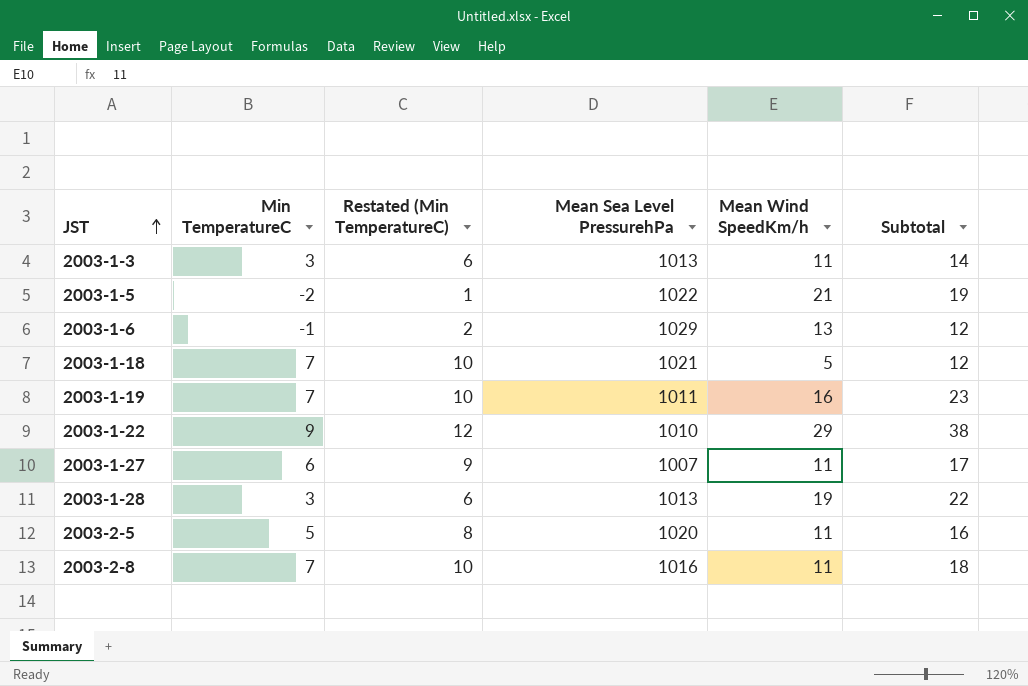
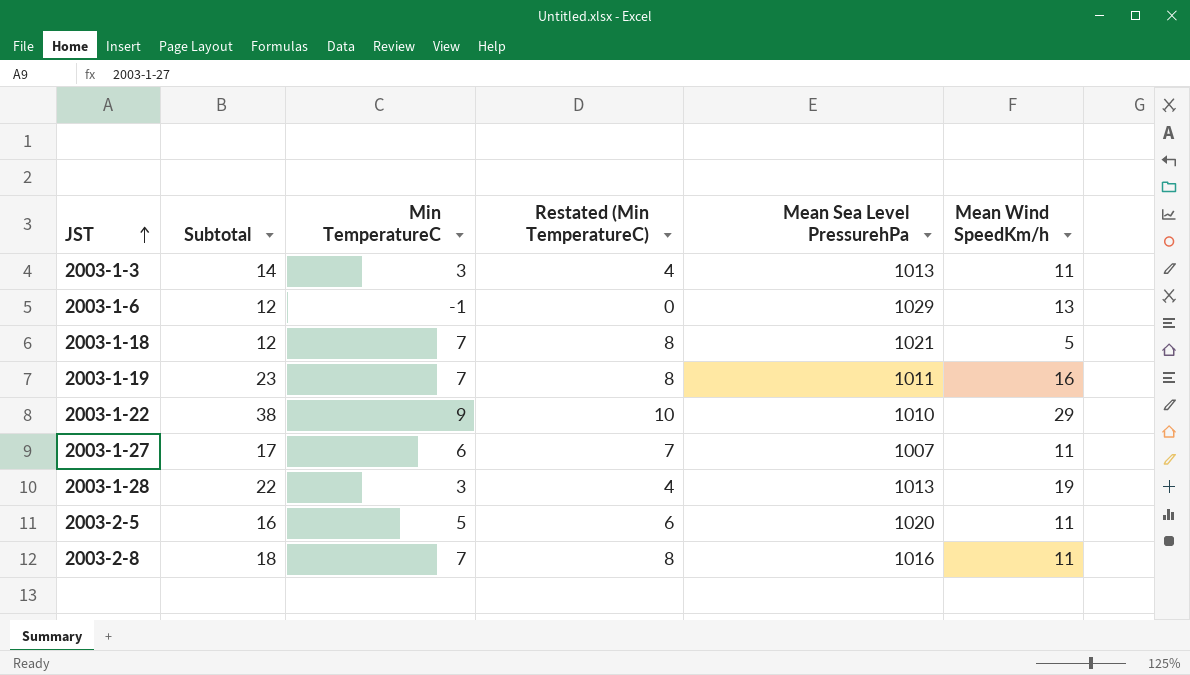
column Subtotal | position: 6 -> 2
column Restated (Min TemperatureC) | formula: [Min TemperatureC] + 3 -> [Min TemperatureC] + 1
row 2003-1-5: -2 | 1 | 1022 | 21 | 19 -> none

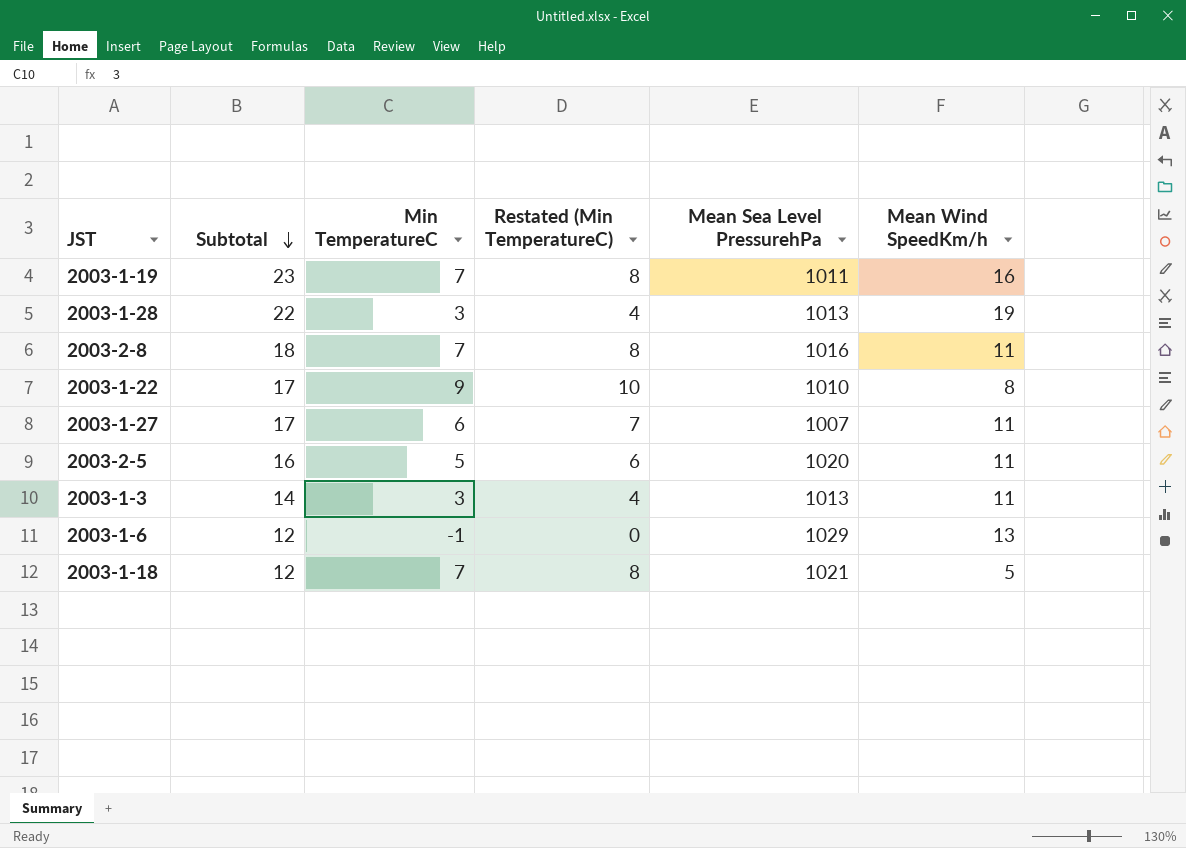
row order: JST ascending -> Subtotal descending
2003-1-22 | Subtotal: 38 -> 17
2003-1-22 | Mean Wind SpeedKm/h: 29 -> 8

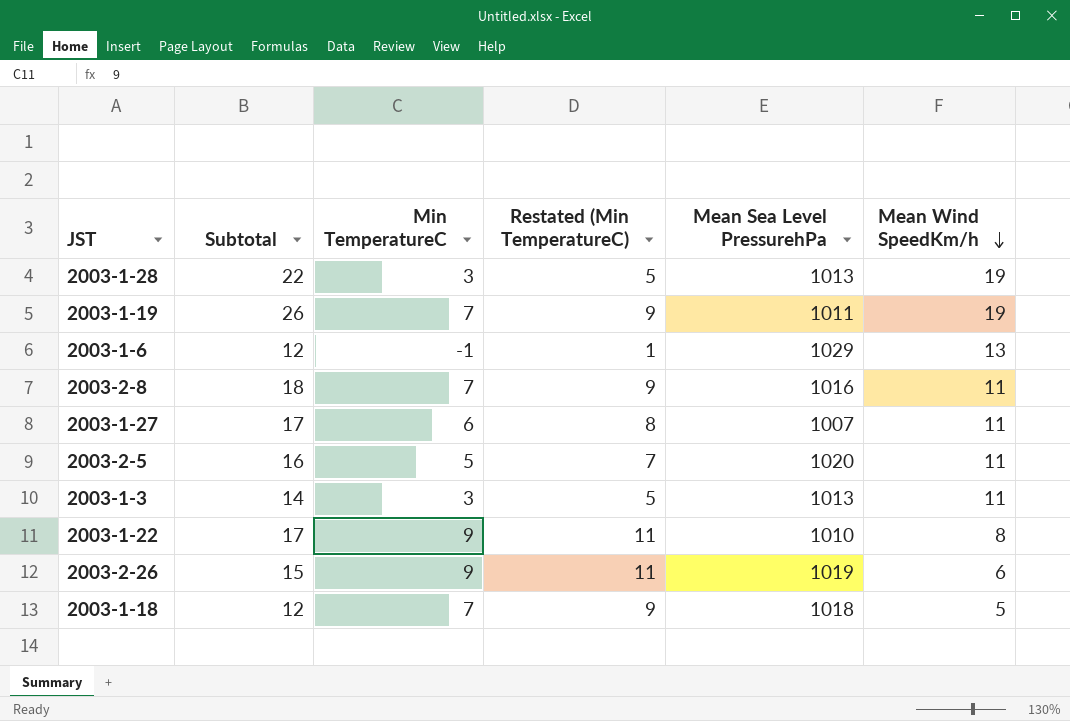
row order: Subtotal descending -> Mean Wind SpeedKm/h descending
column Restated (Min TemperatureC) | formula: [Min TemperatureC] + 1 -> [Min TemperatureC] + 2
2003-1-19 | Subtotal: 23 -> 26
2003-1-19 | Mean Wind SpeedKm/h: 16 -> 19
row 2003-2-26: none -> 15 | 9 | 11 | 1019 | 6
2003-1-18 | Mean Sea Level PressurehPa: 1021 -> 1018

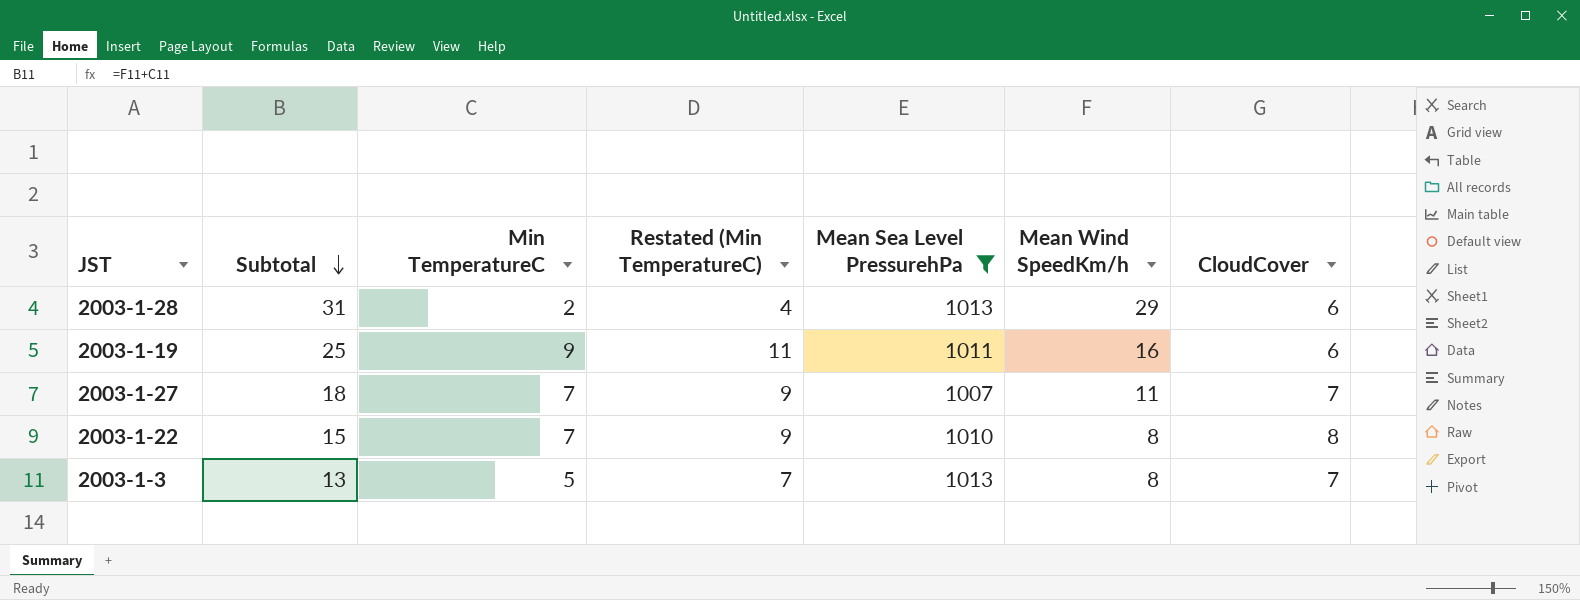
filter: none -> Mean Sea Level PressurehPa <= 1013
row order: Mean Wind SpeedKm/h descending -> Subtotal descending
column CloudCover | position: none -> 7
2003-1-28 | Subtotal: 22 -> 31
2003-1-28 | Min TemperatureC: 3 -> 2
2003-1-28 | Restated (Min TemperatureC): 5 -> 4
2003-1-28 | Mean Wind SpeedKm/h: 19 -> 29
2003-1-19 | Subtotal: 26 -> 25
2003-1-19 | Min TemperatureC: 7 -> 9
2003-1-19 | Restated (Min TemperatureC): 9 -> 11
2003-1-19 | Mean Wind SpeedKm/h: 19 -> 16
2003-1-27 | Subtotal: 17 -> 18
2003-1-27 | Min TemperatureC: 6 -> 7
2003-1-27 | Restated (Min TemperatureC): 8 -> 9
2003-1-22 | Subtotal: 17 -> 15
2003-1-22 | Min TemperatureC: 9 -> 7
2003-1-22 | Restated (Min TemperatureC): 11 -> 9
2003-1-3 | Subtotal: 14 -> 13
2003-1-3 | Min TemperatureC: 3 -> 5
2003-1-3 | Restated (Min TemperatureC): 5 -> 7
2003-1-3 | Mean Wind SpeedKm/h: 11 -> 8

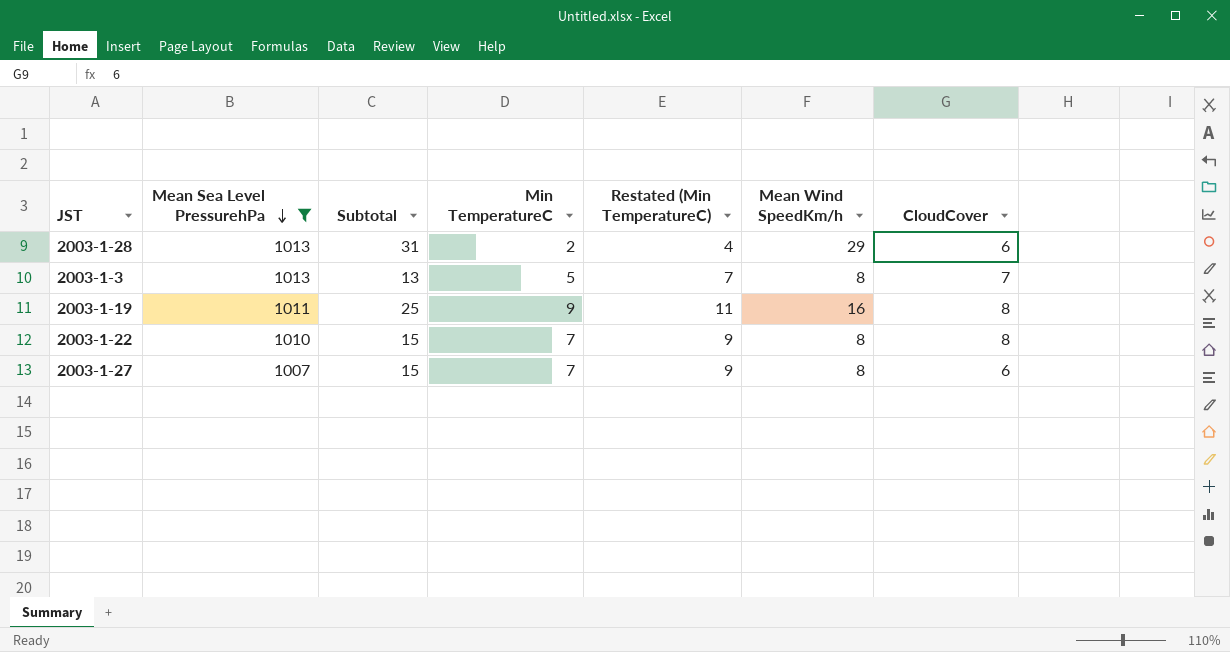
row order: Subtotal descending -> Mean Sea Level PressurehPa descending
column Mean Sea Level PressurehPa | position: 5 -> 2
2003-1-19 | CloudCover: 6 -> 8
2003-1-27 | Subtotal: 18 -> 15
2003-1-27 | Mean Wind SpeedKm/h: 11 -> 8
2003-1-27 | CloudCover: 7 -> 6

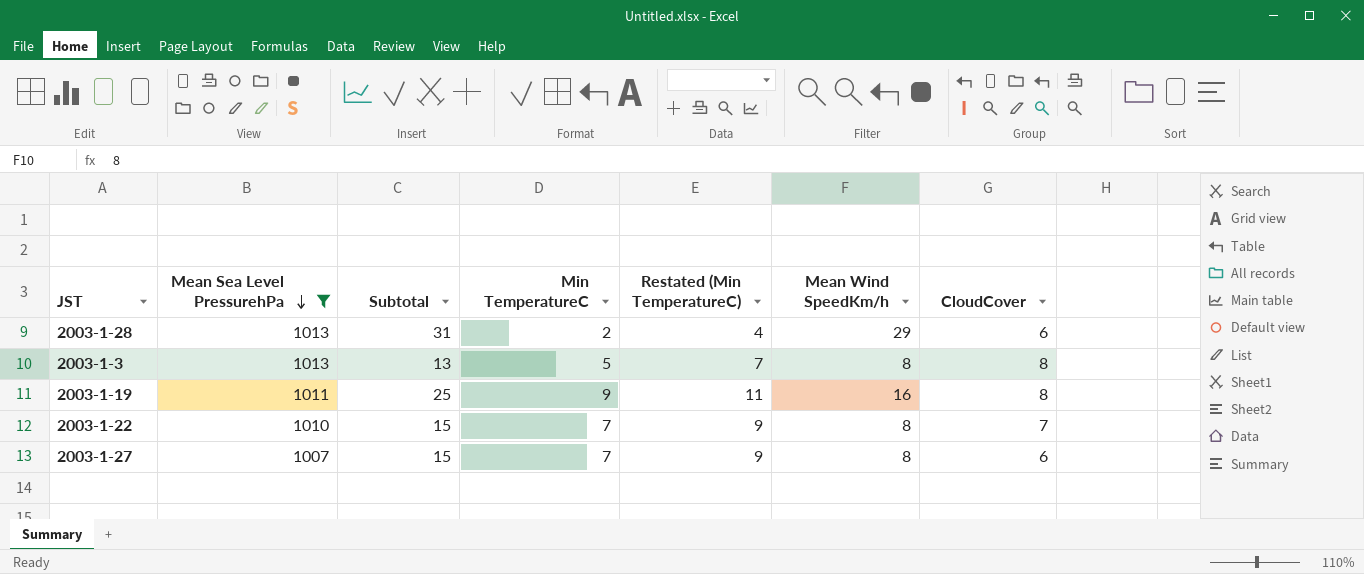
2003-1-3 | CloudCover: 7 -> 8
2003-1-22 | CloudCover: 8 -> 7

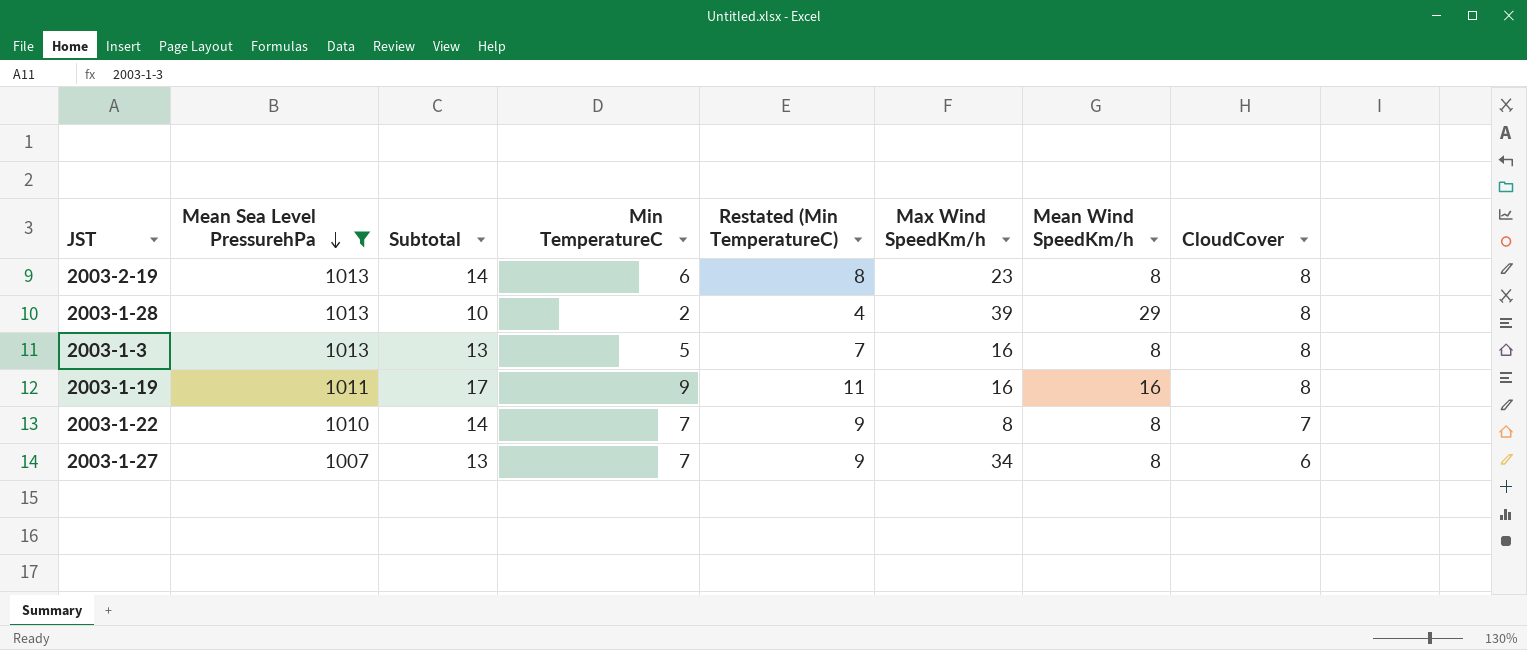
column Subtotal | formula: [Min TemperatureC] + [Mean Wind SpeedKm/h] -> [Min TemperatureC] + [CloudCover]
column Max Wind SpeedKm/h | position: none -> 6
row 2003-2-19: none -> 1013 | 14 | 6 | 8 | 23 | 8 | 8
2003-1-28 | CloudCover: 6 -> 8

